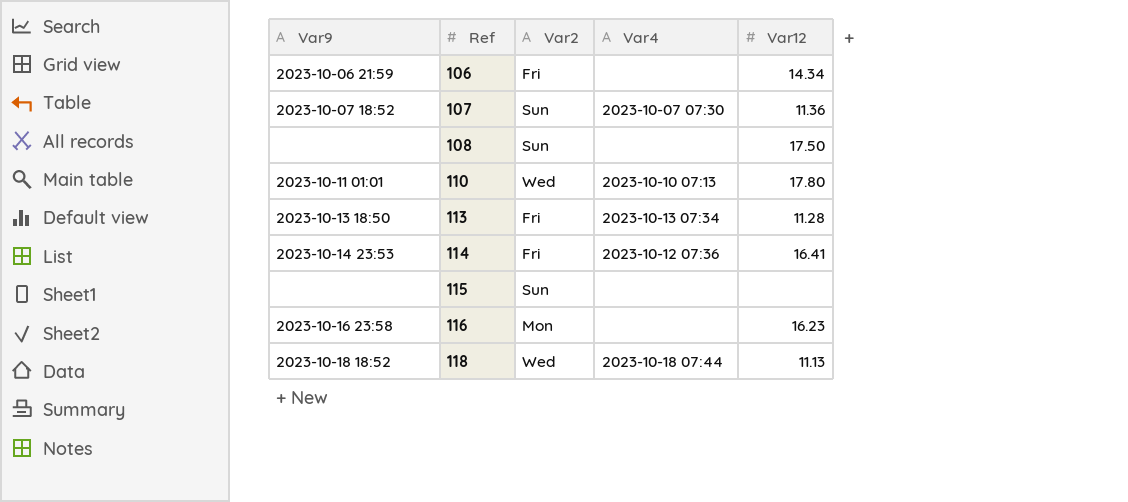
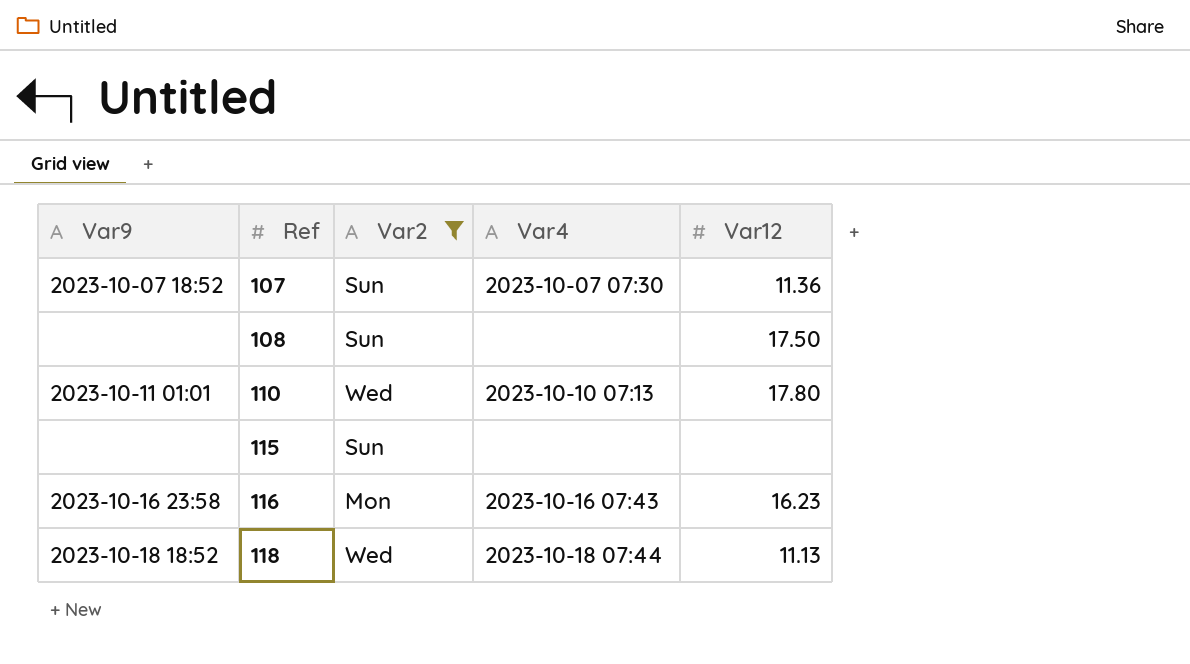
filter: none -> Var2 != Fri
116 | Var4: none -> 2023-10-16 07:43

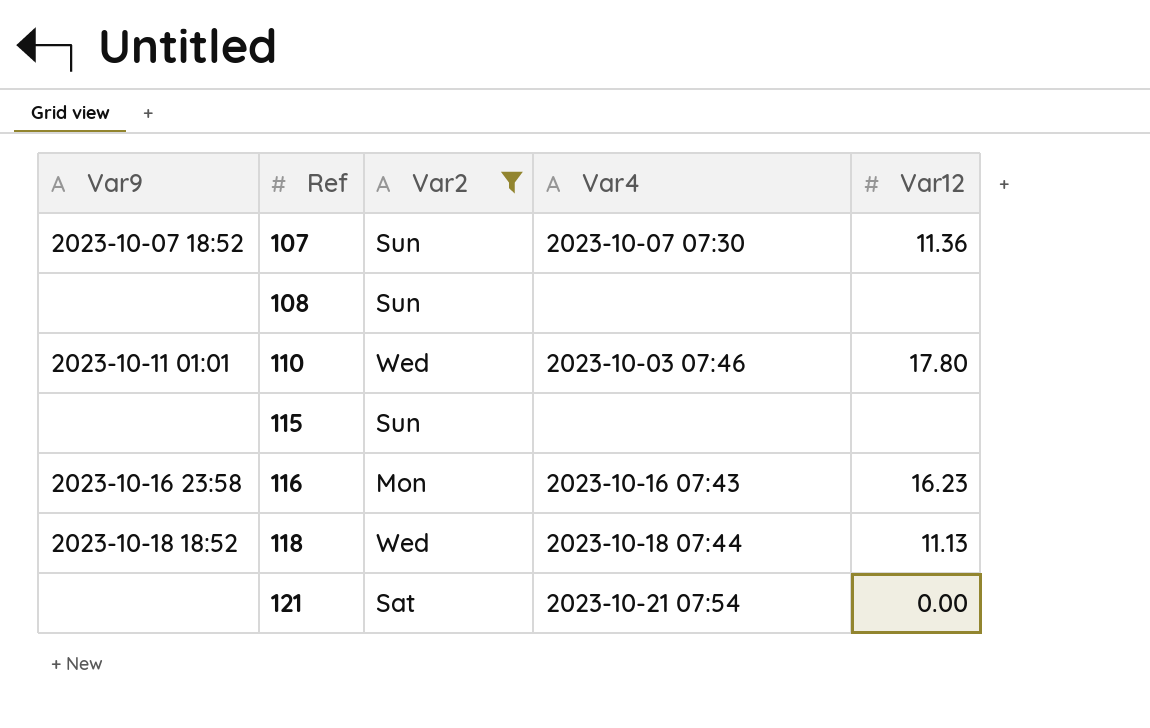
108 | Var12: 17.50 -> none
110 | Var4: 2023-10-10 07:13 -> 2023-10-03 07:46
row 121: none -> none | Sat | 2023-10-21 07:54 | 0.00

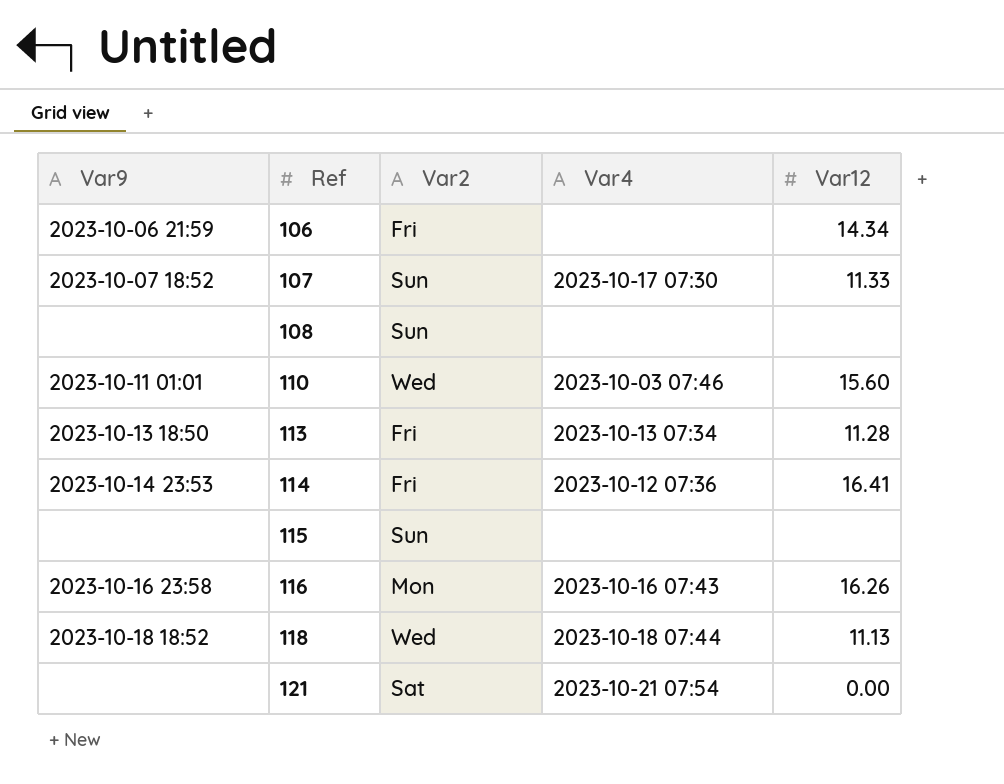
filter: Var2 != Fri -> none
107 | Var4: 2023-10-07 07:30 -> 2023-10-17 07:30
107 | Var12: 11.36 -> 11.33
110 | Var12: 17.80 -> 15.60
116 | Var12: 16.23 -> 16.26

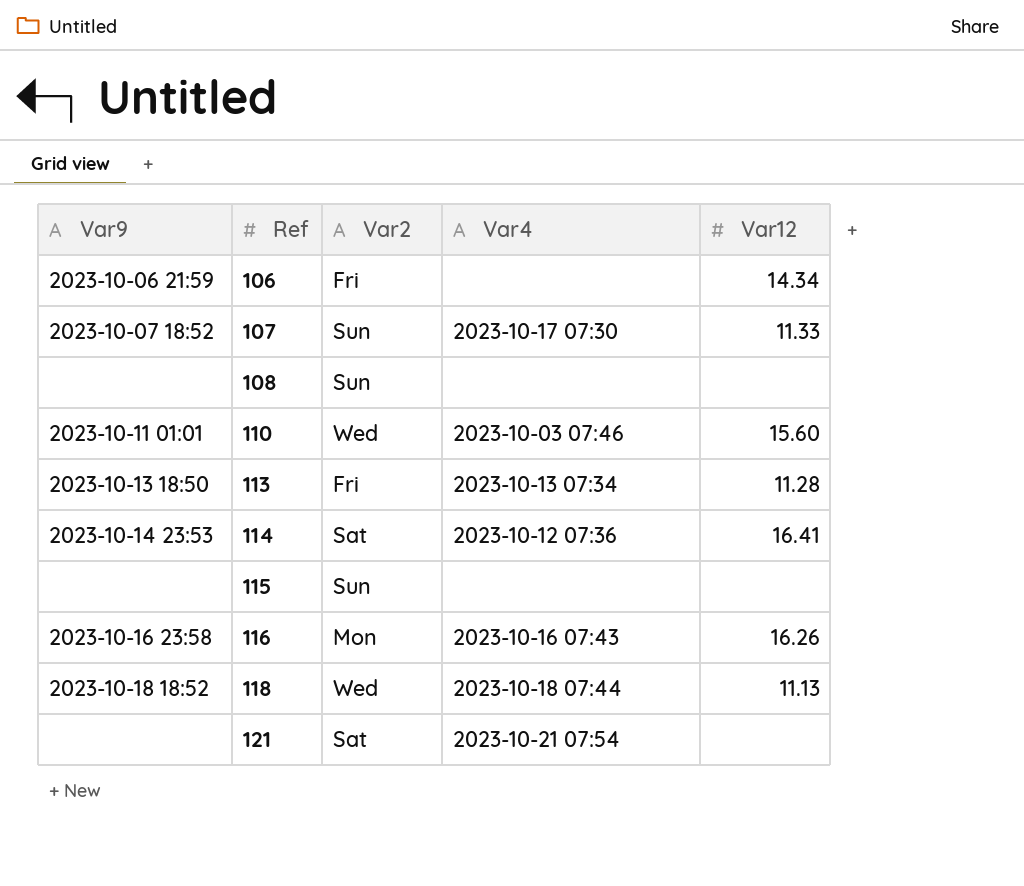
114 | Var2: Fri -> Sat
121 | Var12: 0.00 -> none

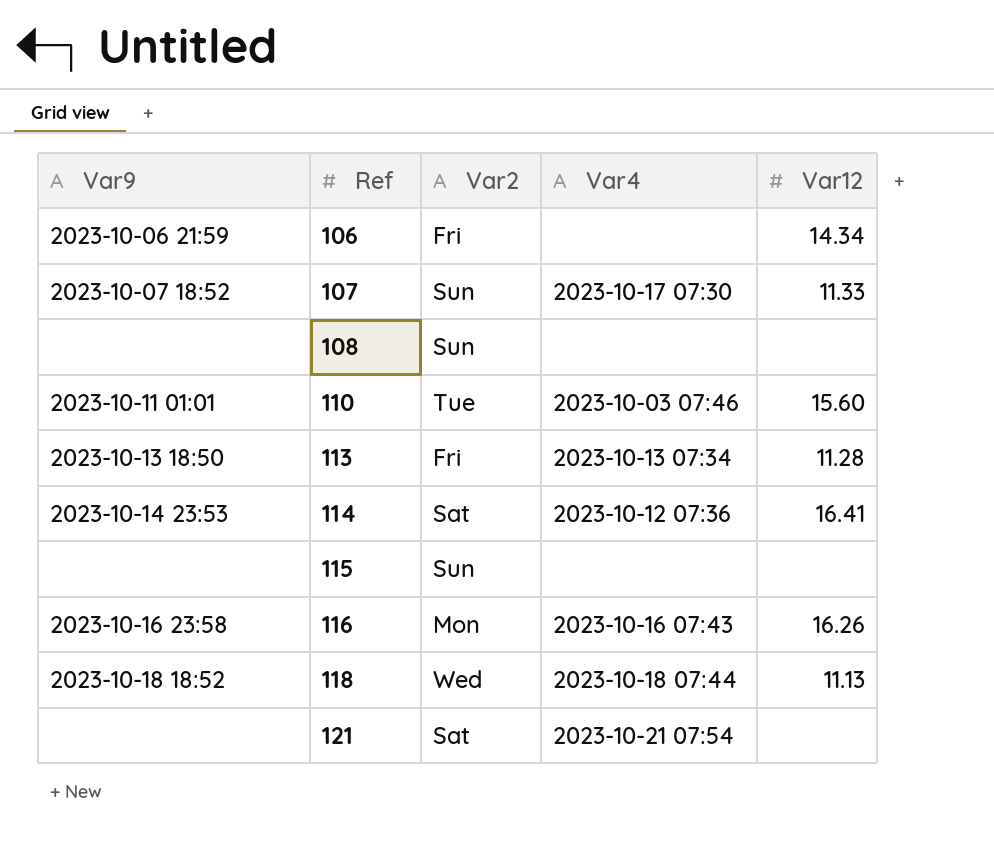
110 | Var2: Wed -> Tue

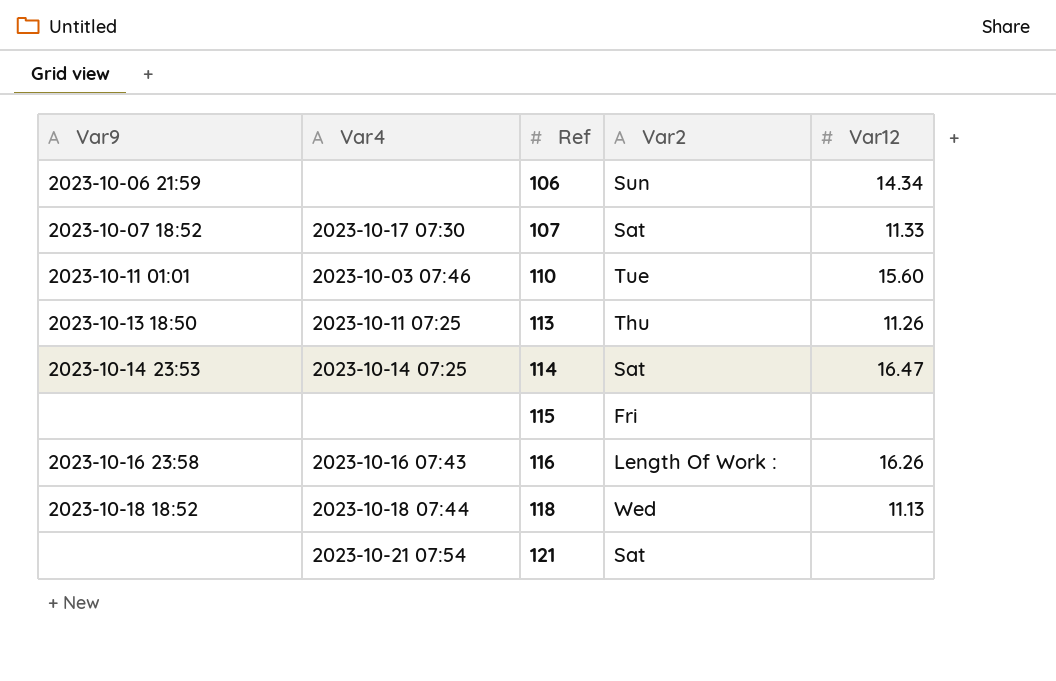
column Var4 | position: 4 -> 2
row 108: none | Sun | none | none -> none
106 | Var2: Fri -> Sun
107 | Var2: Sun -> Sat
113 | Var4: 2023-10-13 07:34 -> 2023-10-11 07:25
113 | Var2: Fri -> Thu
113 | Var12: 11.28 -> 11.26
114 | Var4: 2023-10-12 07:36 -> 2023-10-14 07:25
114 | Var12: 16.41 -> 16.47
115 | Var2: Sun -> Fri
116 | Var2: Mon -> Length Of Work :

